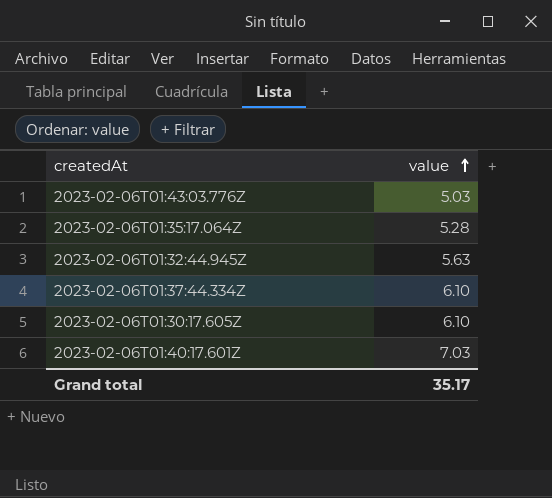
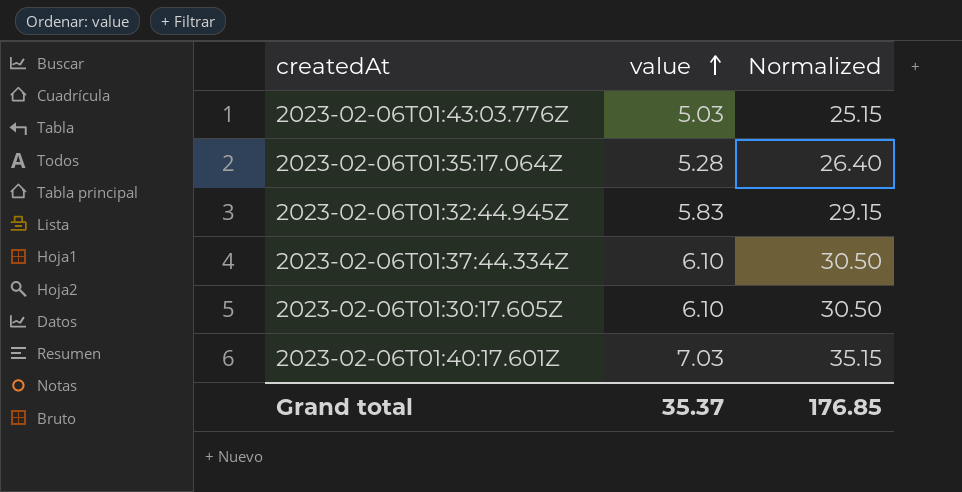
column Normalized | formula: none -> [value] * 5
2023-02-06T01:32:44.945Z | value: 5.63 -> 5.83
Grand total | value: 35.17 -> 35.37

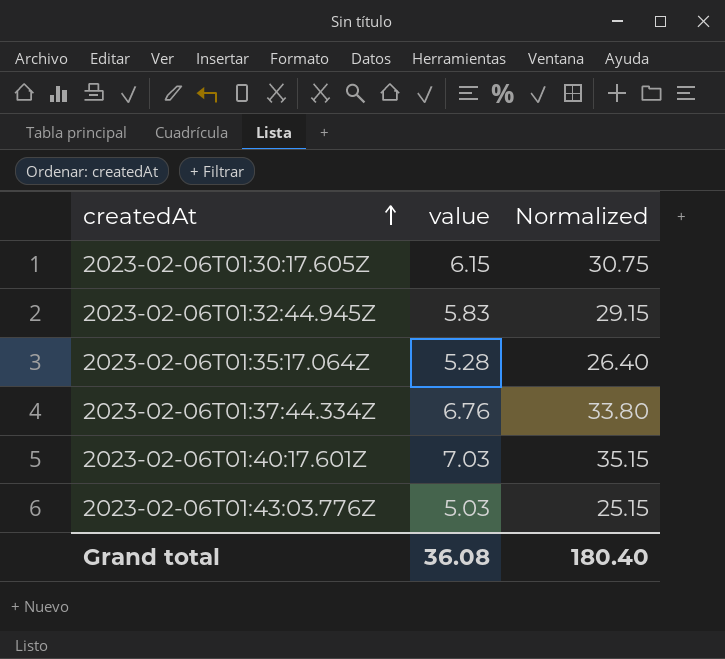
row order: value ascending -> createdAt ascending
2023-02-06T01:30:17.605Z | value: 6.10 -> 6.15
2023-02-06T01:30:17.605Z | Normalized: 30.50 -> 30.75
2023-02-06T01:37:44.334Z | value: 6.10 -> 6.76
2023-02-06T01:37:44.334Z | Normalized: 30.50 -> 33.80
Grand total | value: 35.37 -> 36.08
Grand total | Normalized: 176.85 -> 180.40

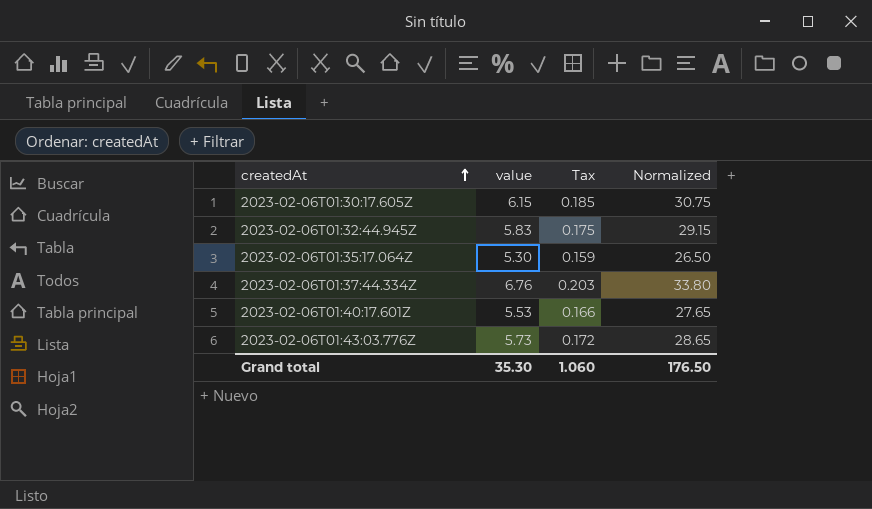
column Tax | formula: none -> [value] * 0.03
2023-02-06T01:35:17.064Z | value: 5.28 -> 5.30
2023-02-06T01:35:17.064Z | Normalized: 26.40 -> 26.50
2023-02-06T01:40:17.601Z | value: 7.03 -> 5.53
2023-02-06T01:40:17.601Z | Normalized: 35.15 -> 27.65
2023-02-06T01:43:03.776Z | value: 5.03 -> 5.73
2023-02-06T01:43:03.776Z | Normalized: 25.15 -> 28.65
Grand total | value: 36.08 -> 35.30
Grand total | Normalized: 180.40 -> 176.50

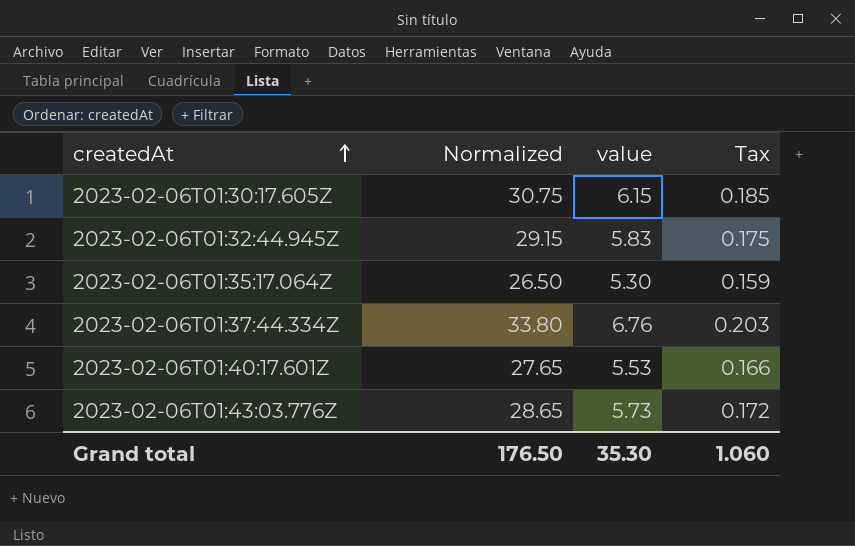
column Normalized | position: 4 -> 2

